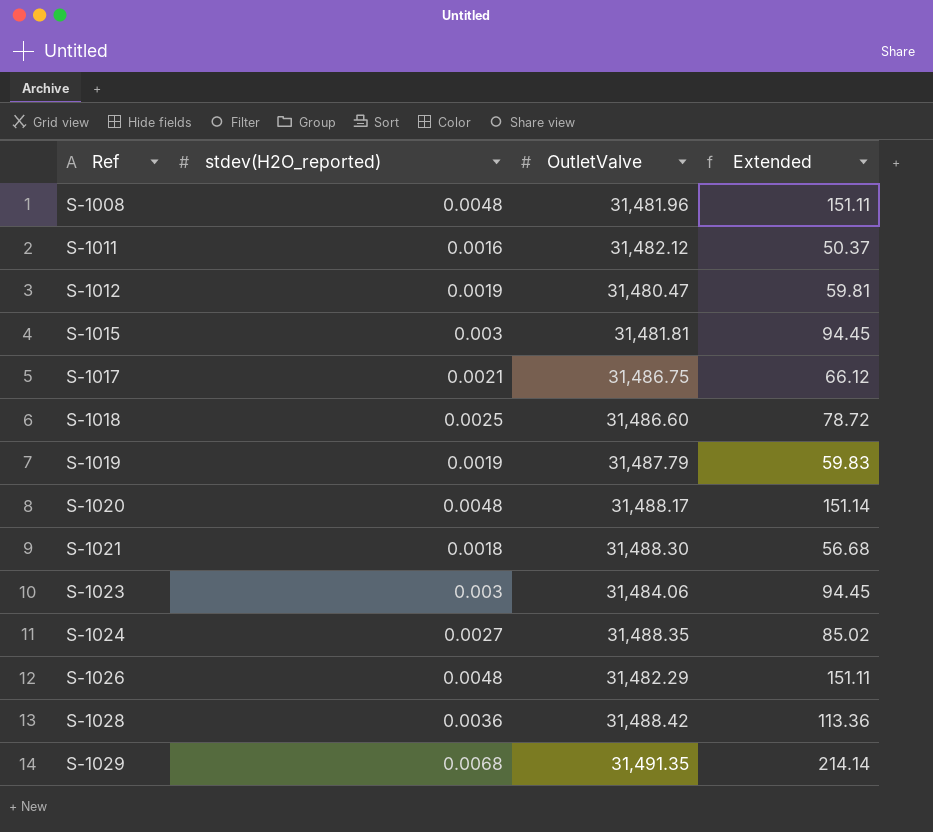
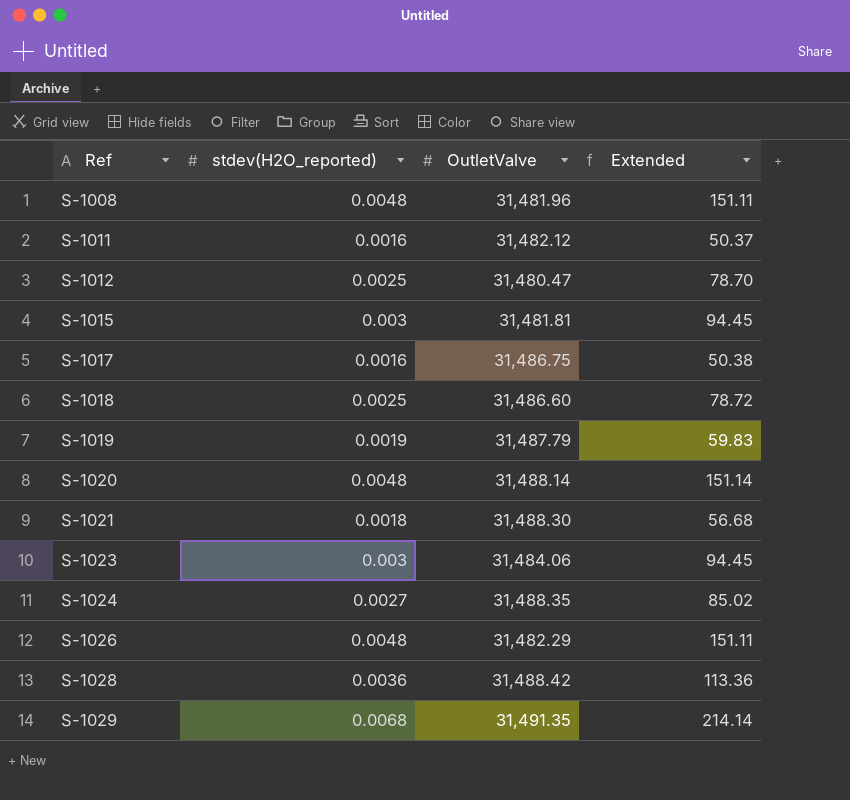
S-1012 | stdev(H2O_reported): 0.0019 -> 0.0025
S-1012 | Extended: 59.81 -> 78.70
S-1017 | stdev(H2O_reported): 0.0021 -> 0.0016
S-1017 | Extended: 66.12 -> 50.38
S-1020 | OutletValve: 31,488.17 -> 31,488.14

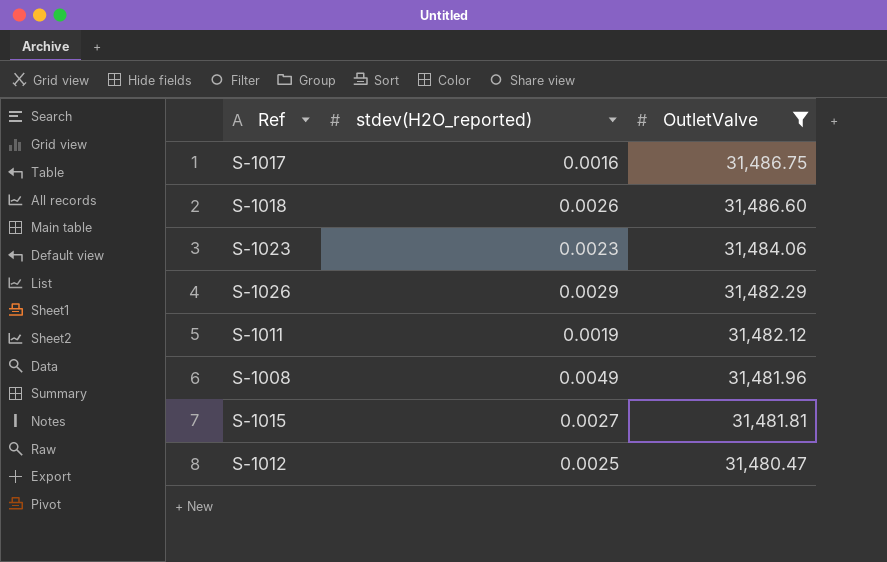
filter: none -> OutletValve <= 31,486.75
row order: Ref ascending -> OutletValve descending
column Extended | formula: [stdev(H2O_reported)] * [OutletValve] -> none
S-1018 | stdev(H2O_reported): 0.0025 -> 0.0026
S-1023 | stdev(H2O_reported): 0.003 -> 0.0023
S-1026 | stdev(H2O_reported): 0.0048 -> 0.0029
S-1011 | stdev(H2O_reported): 0.0016 -> 0.0019
S-1008 | stdev(H2O_reported): 0.0048 -> 0.0049
S-1015 | stdev(H2O_reported): 0.003 -> 0.0027

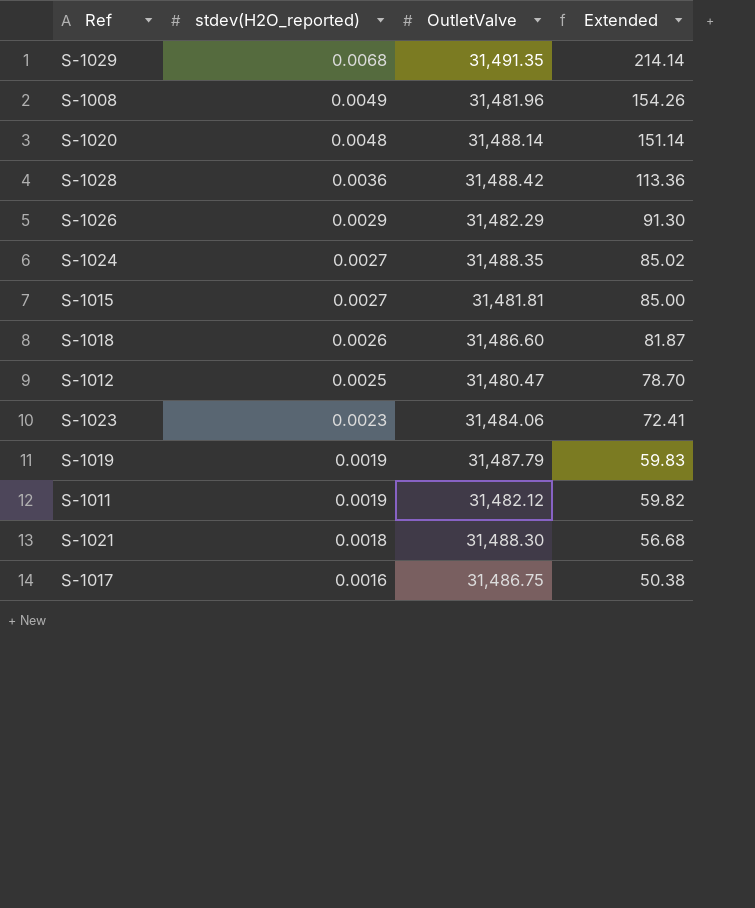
filter: OutletValve <= 31,486.75 -> none
row order: OutletValve descending -> stdev(H2O_reported) descending
column Extended | formula: none -> [stdev(H2O_reported)] * [OutletValve]

